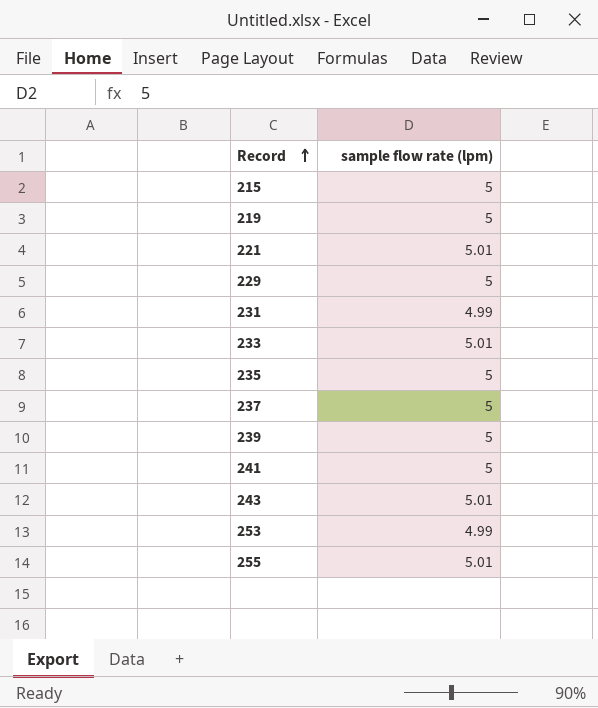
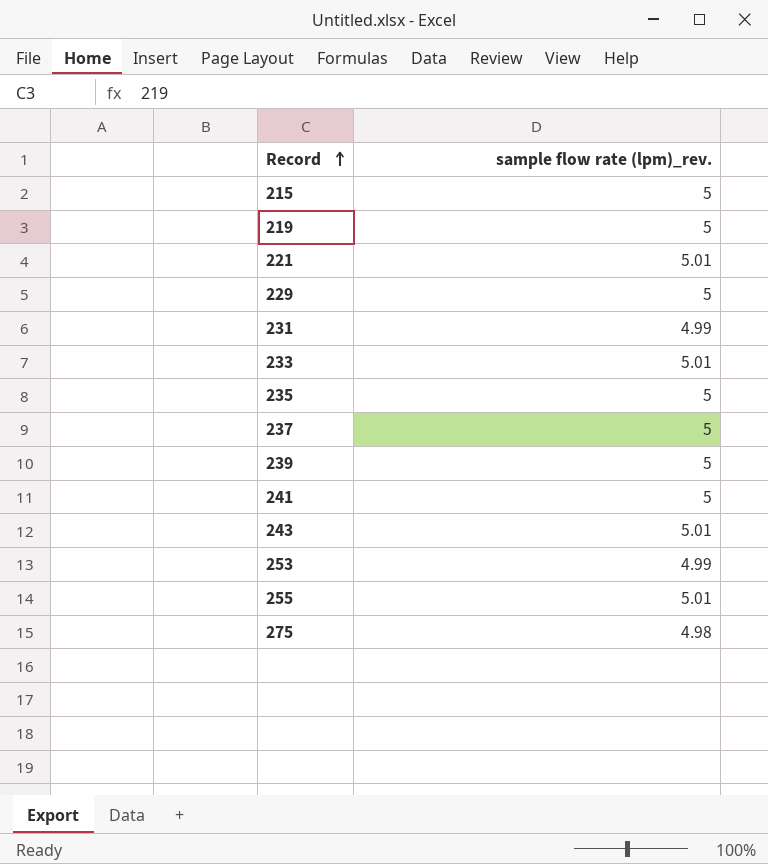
column name: sample flow rate (lpm) -> sample flow rate (lpm)_rev.
row 275: none -> 4.98

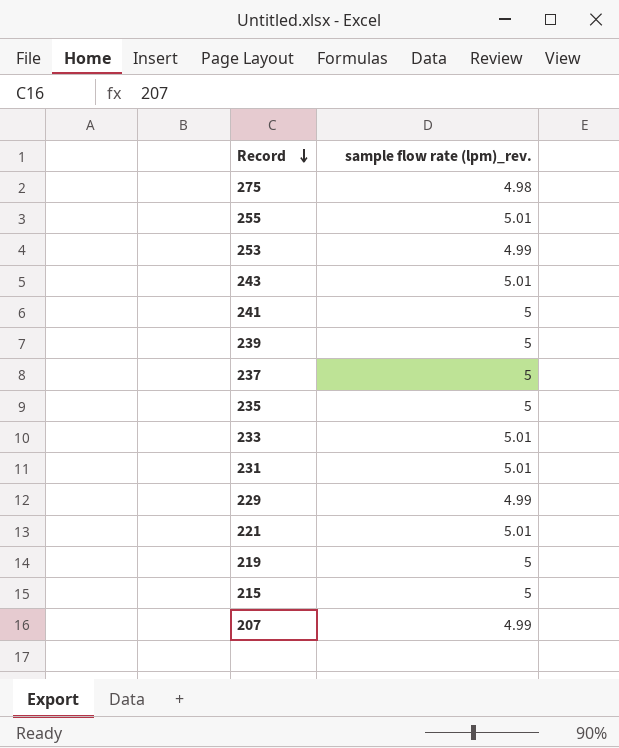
row order: Record ascending -> Record descending
231 | sample flow rate (lpm)_rev.: 4.99 -> 5.01
229 | sample flow rate (lpm)_rev.: 5 -> 4.99
row 207: none -> 4.99

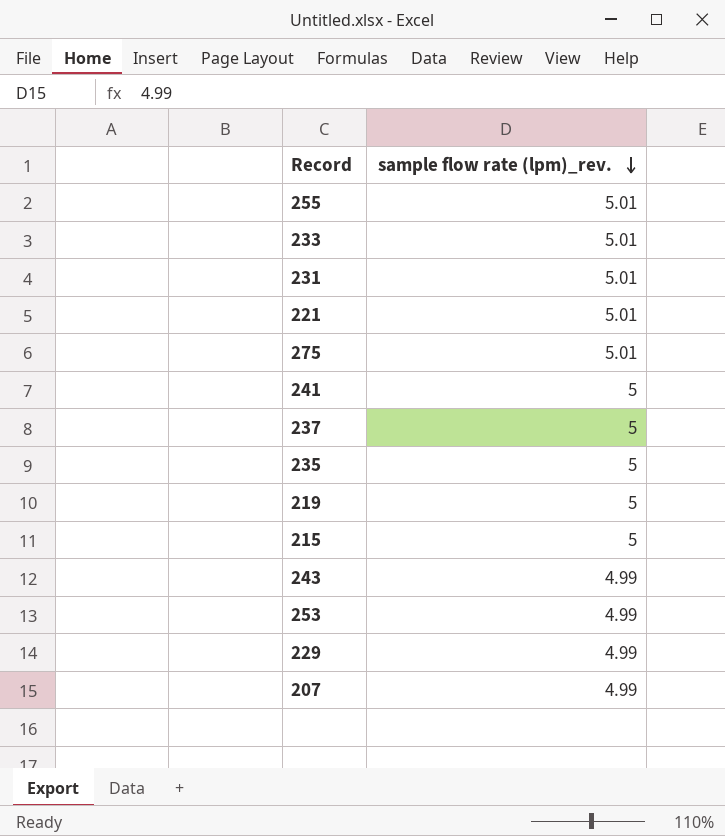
row order: Record descending -> sample flow rate (lpm)_rev. descending
row 239: 5 -> none
275 | sample flow rate (lpm)_rev.: 4.98 -> 5.01
243 | sample flow rate (lpm)_rev.: 5.01 -> 4.99

